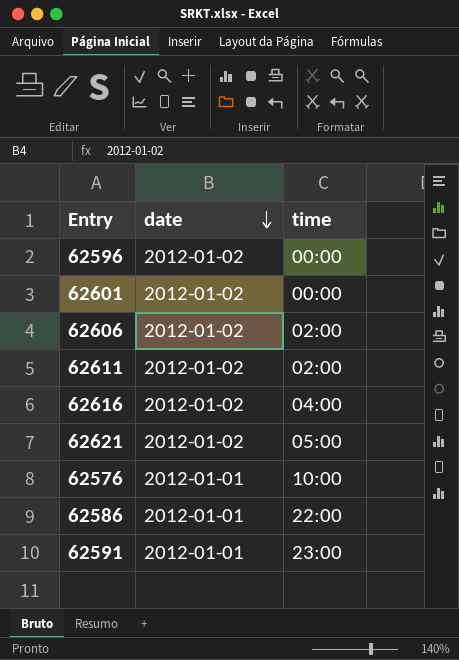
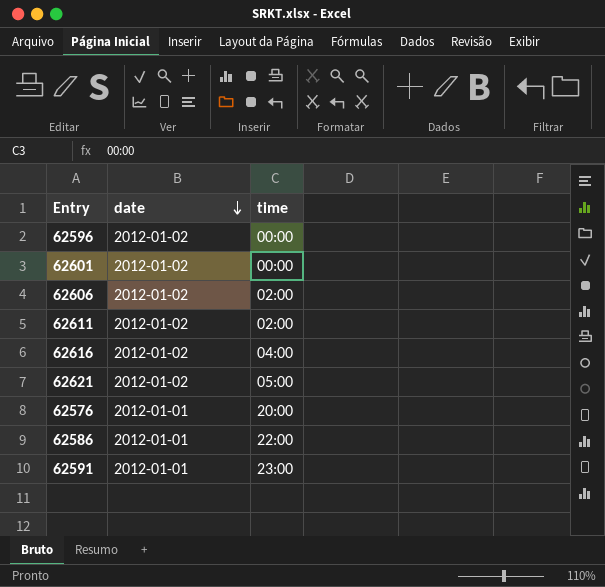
62576 | time: 10:00 -> 20:00

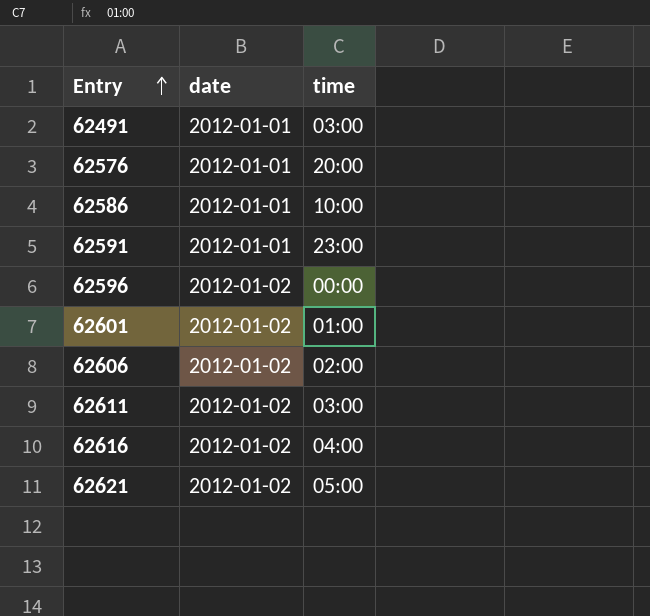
row order: date descending -> Entry ascending
row 62491: none -> 2012-01-01 | 03:00
62586 | time: 22:00 -> 10:00
62601 | time: 00:00 -> 01:00
62611 | time: 02:00 -> 03:00

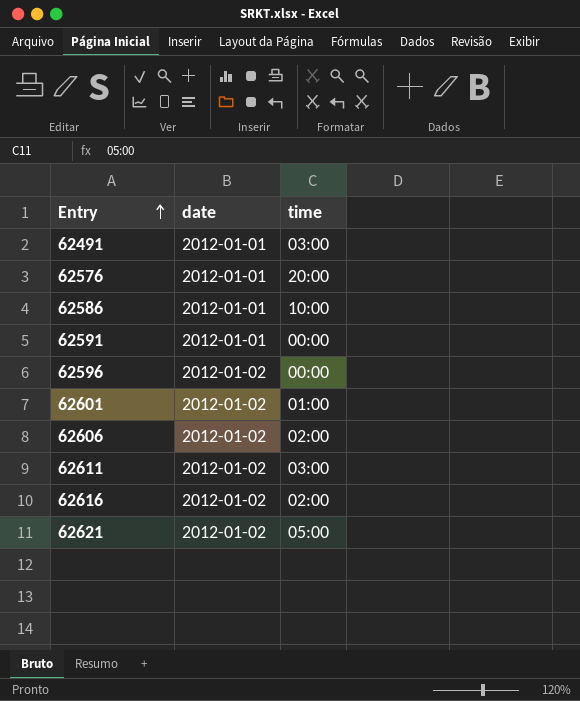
62591 | time: 23:00 -> 00:00
62616 | time: 04:00 -> 02:00

